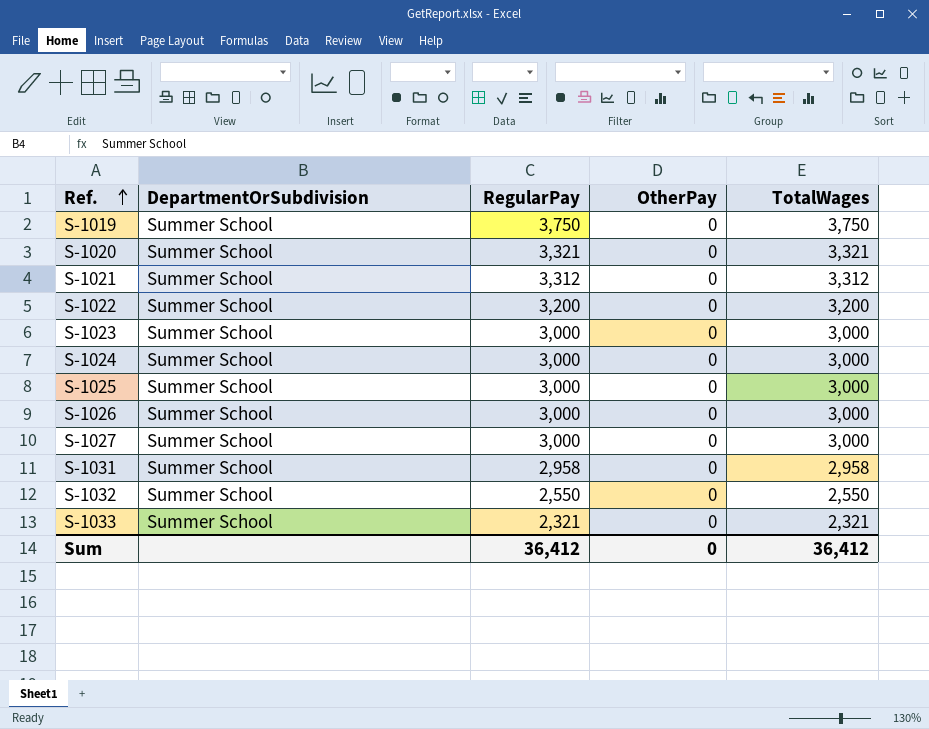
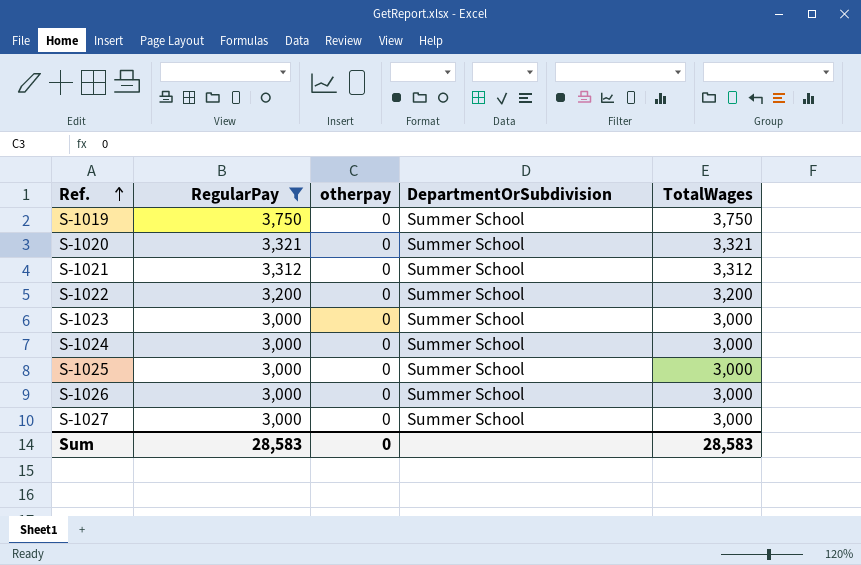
filter: none -> RegularPay >= 3,000
column name: OtherPay -> otherpay
column DepartmentOrSubdivision | position: 2 -> 4
Sum | RegularPay: 36,412 -> 28,583
Sum | TotalWages: 36,412 -> 28,583

